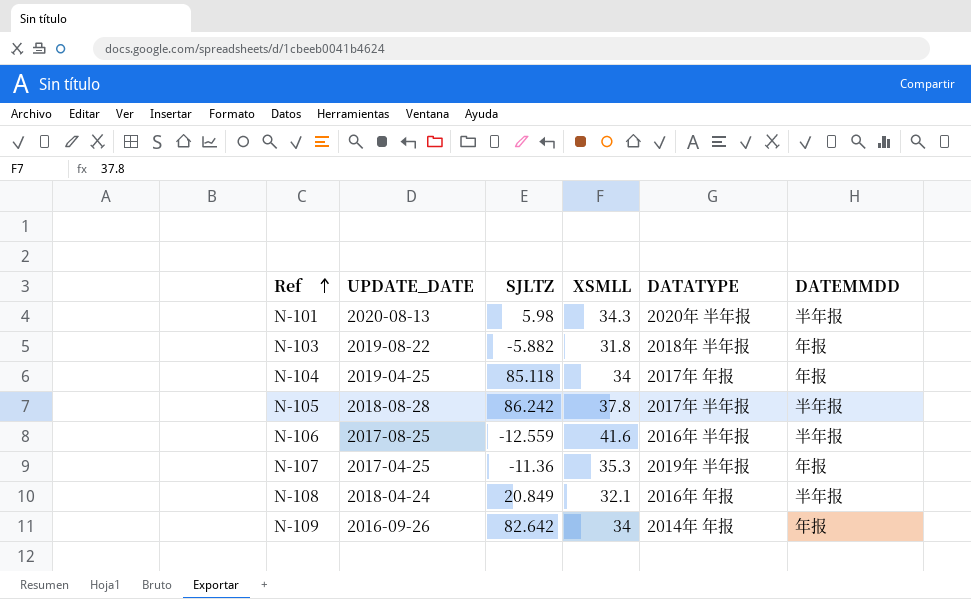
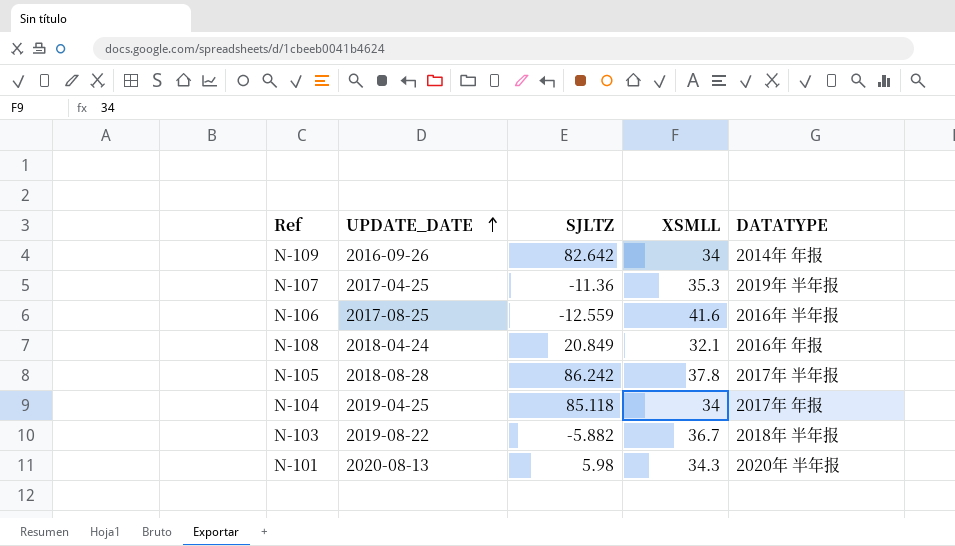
row order: Ref ascending -> UPDATE_DATE ascending
column DATEMMDD | position: 6 -> none
N-103 | XSMLL: 31.8 -> 36.7

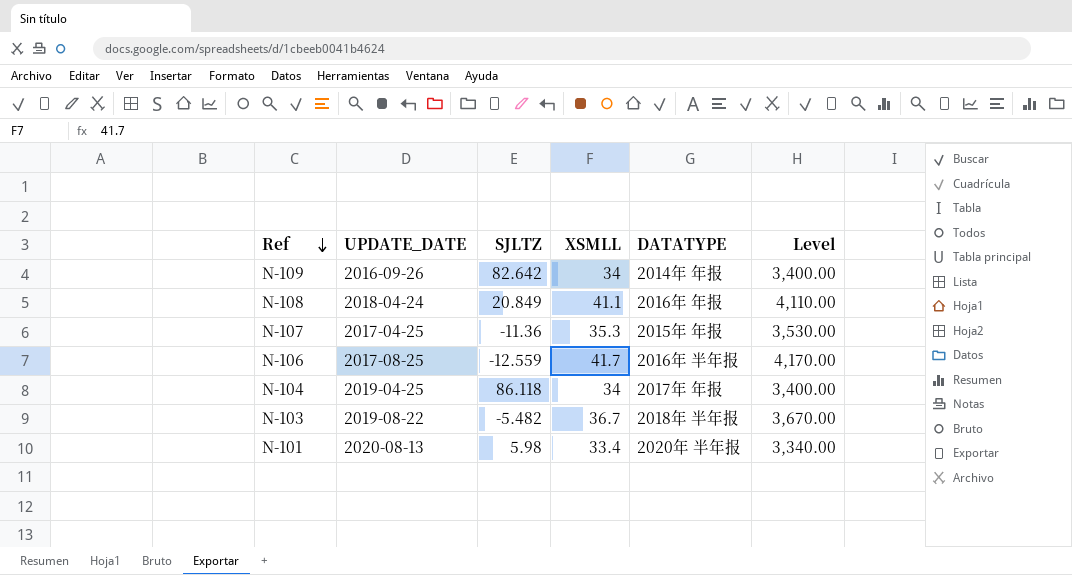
row order: UPDATE_DATE ascending -> Ref descending
column Level | formula: none -> [XSMLL] * 100
row N-105: 2018-08-28 | 86.242 | 37.8 | 2017年 半年报 -> none
N-108 | XSMLL: 32.1 -> 41.1
N-107 | DATATYPE: 2019年 半年报 -> 2015年 年报
N-106 | XSMLL: 41.6 -> 41.7
N-104 | SJLTZ: 85.118 -> 86.118
N-103 | SJLTZ: -5.882 -> -5.482
N-101 | XSMLL: 34.3 -> 33.4

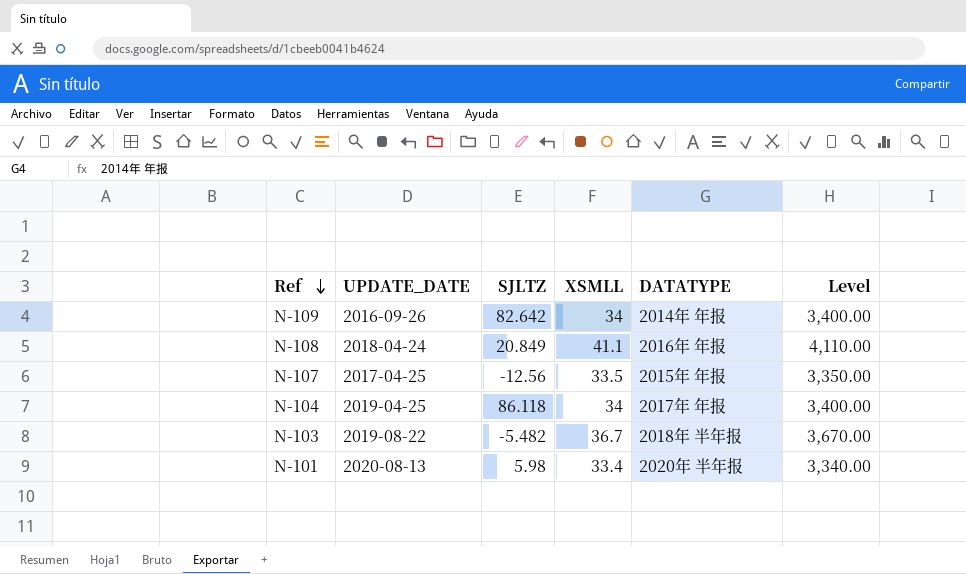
row N-106: 2017-08-25 | -12.559 | 41.7 | 2016年 半年报 | 4,170.00 -> none
N-107 | SJLTZ: -11.36 -> -12.56
N-107 | XSMLL: 35.3 -> 33.5
N-107 | Level: 3,530.00 -> 3,350.00

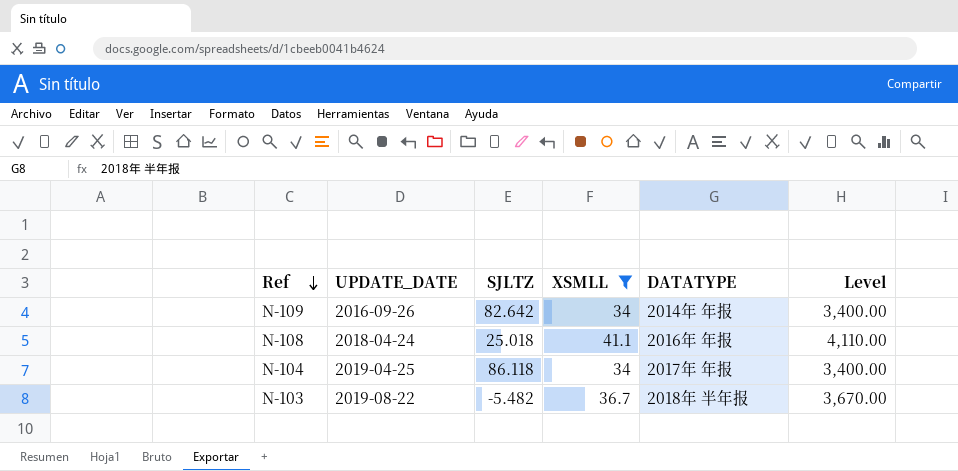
filter: none -> XSMLL >= 34
N-108 | SJLTZ: 20.849 -> 25.018

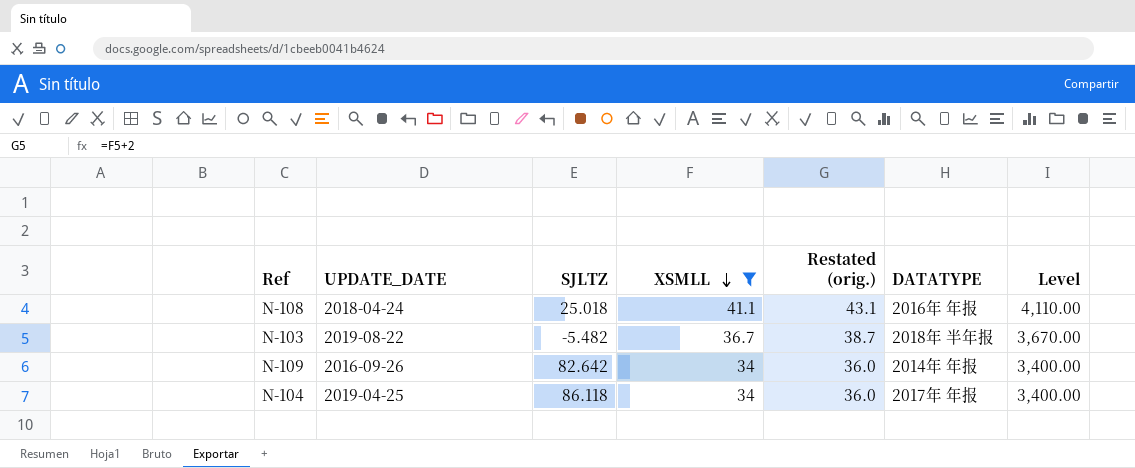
row order: Ref descending -> XSMLL descending
column Restated (orig.) | formula: none -> [XSMLL] + 2

